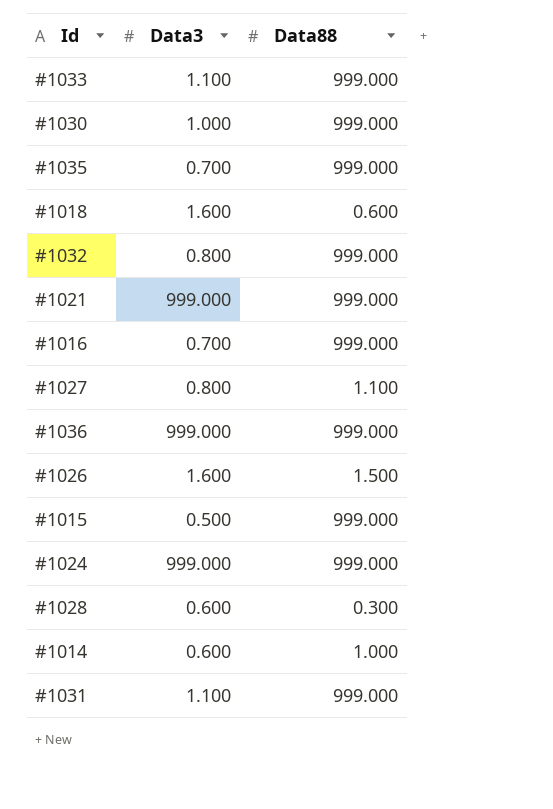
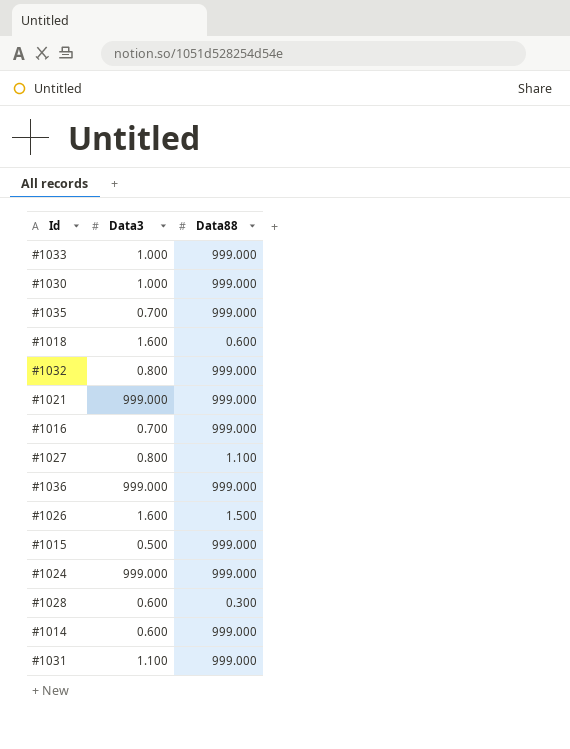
#1033 | Data3: 1.100 -> 1.000
#1014 | Data88: 1.000 -> 999.000

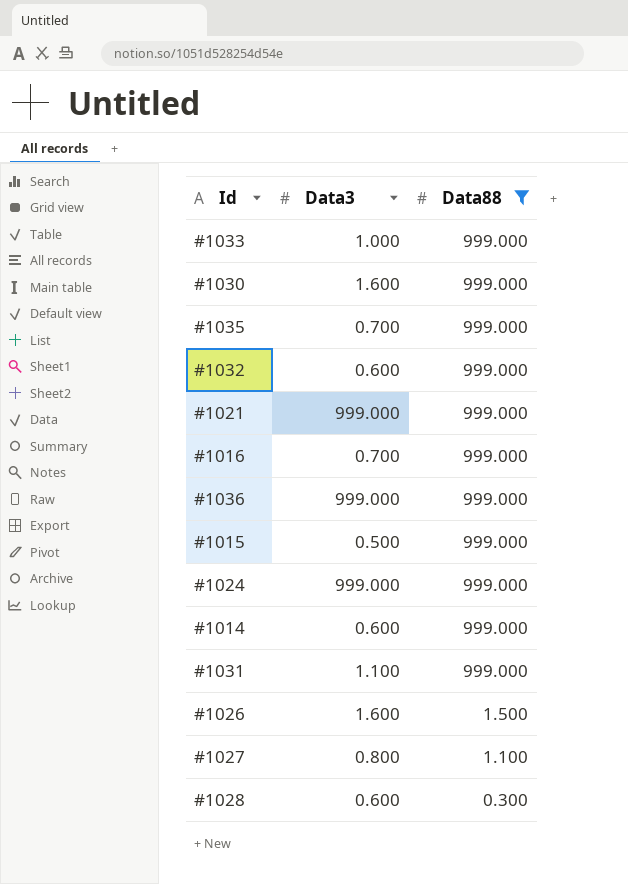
filter: none -> Data88 != 0.600
row order: none -> Data88 descending
#1030 | Data3: 1.000 -> 1.600
#1032 | Data3: 0.800 -> 0.600

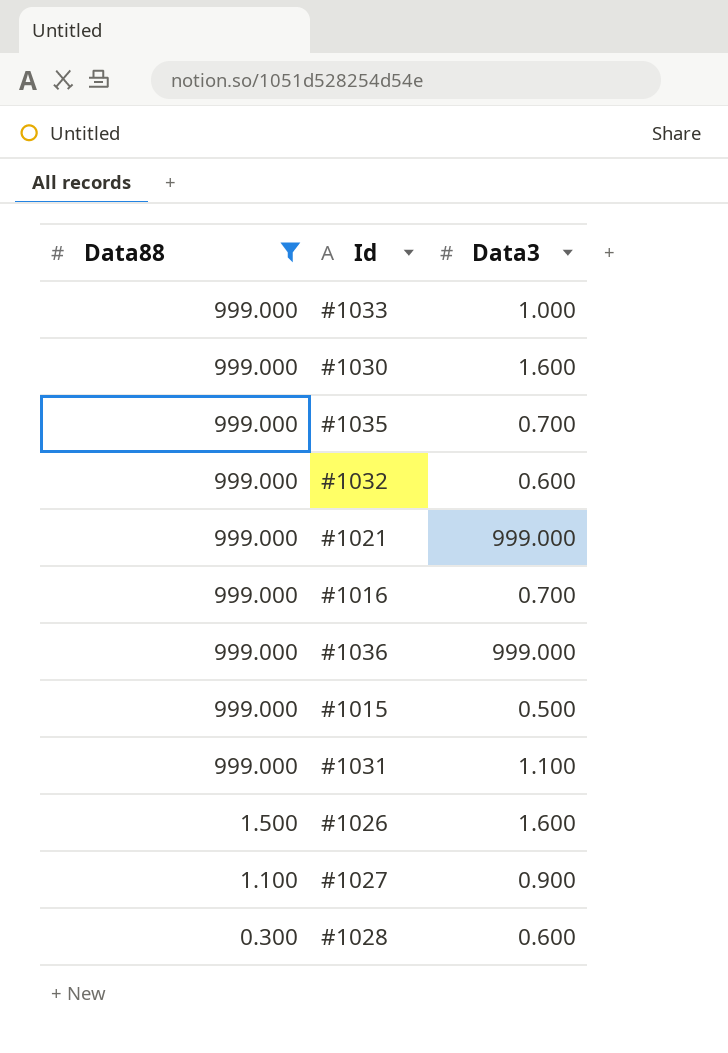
column Data88 | position: 3 -> 1
row #1024: 999.000 | 999.000 -> none
row #1014: 0.600 | 999.000 -> none
#1027 | Data3: 0.800 -> 0.900

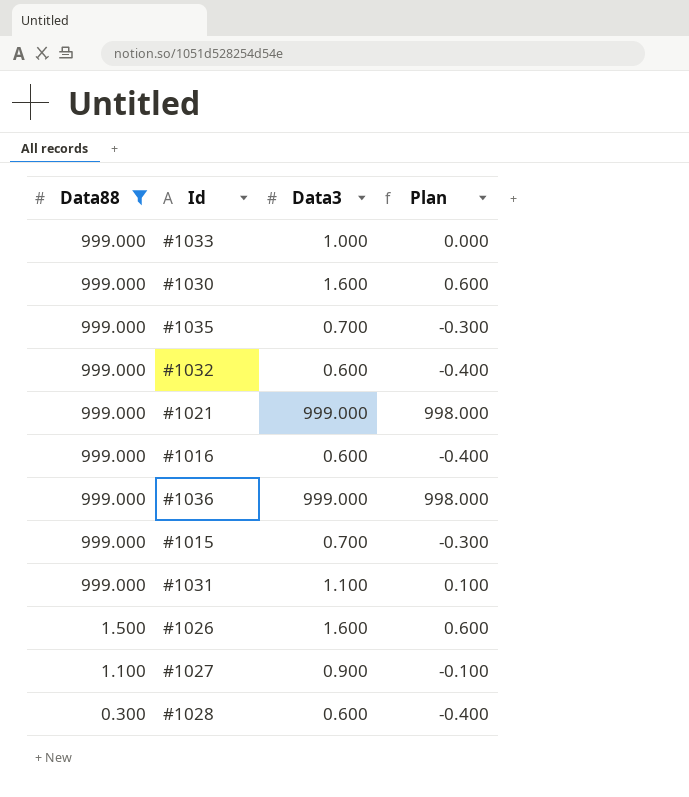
column Plan | formula: none -> [Data3] - 1
#1016 | Data3: 0.700 -> 0.600
#1015 | Data3: 0.500 -> 0.700

